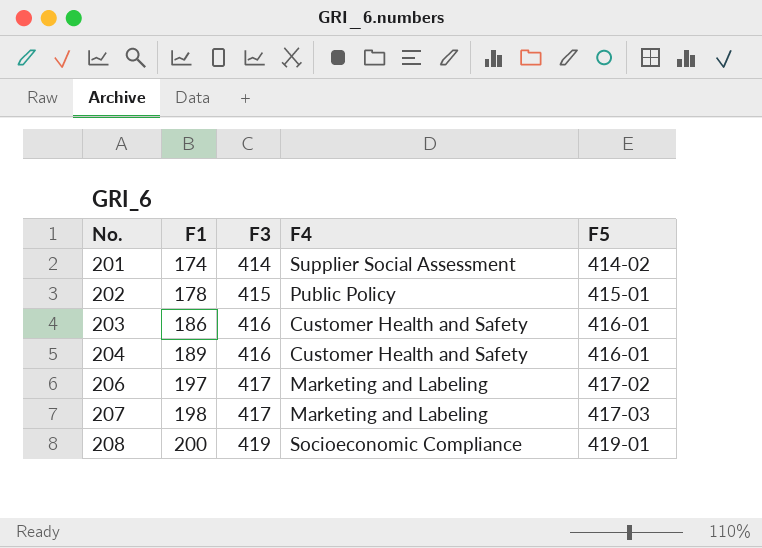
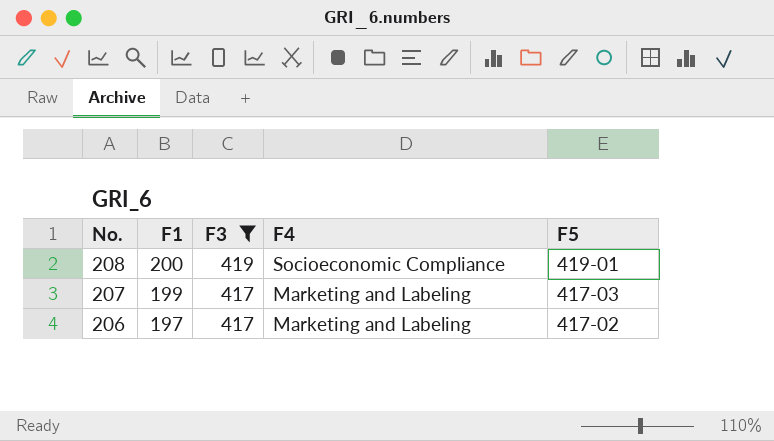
filter: none -> F3 >= 417
row order: No. ascending -> No. descending
207 | F1: 198 -> 199

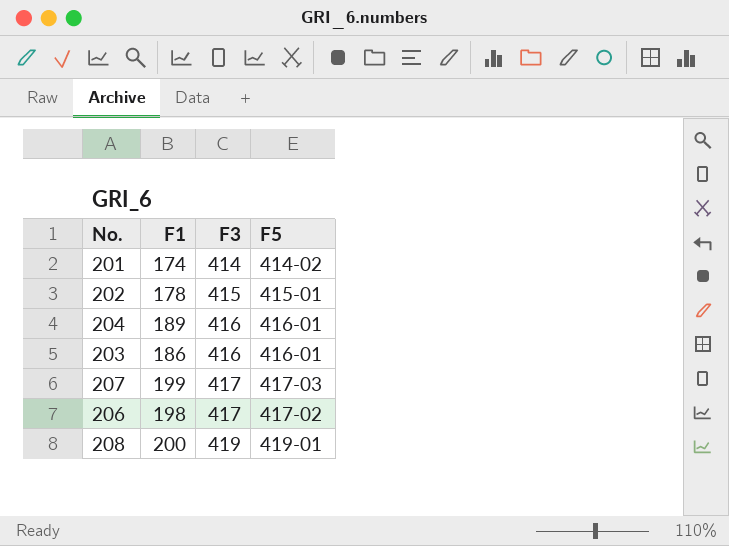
filter: F3 >= 417 -> none
row order: No. descending -> F3 ascending
column F4 | position: 4 -> none
206 | F1: 197 -> 198

